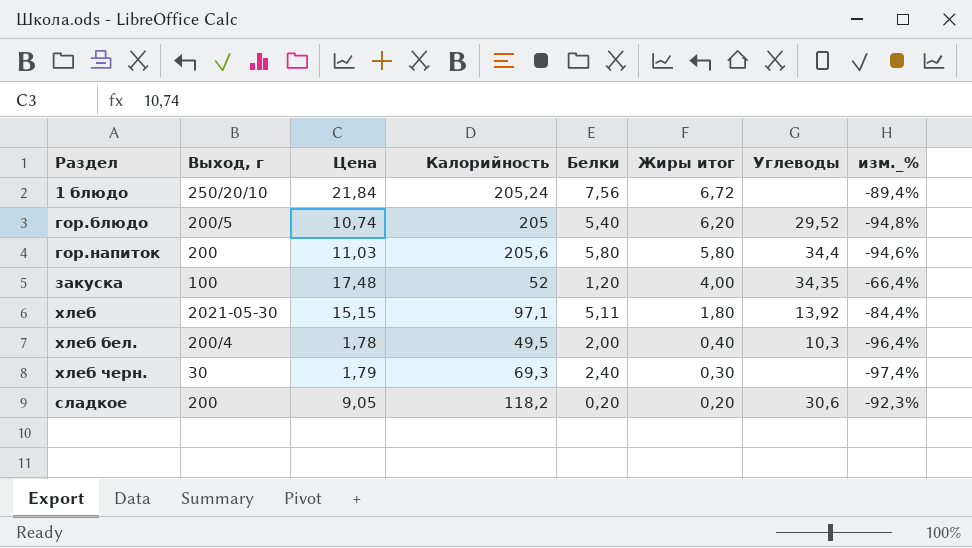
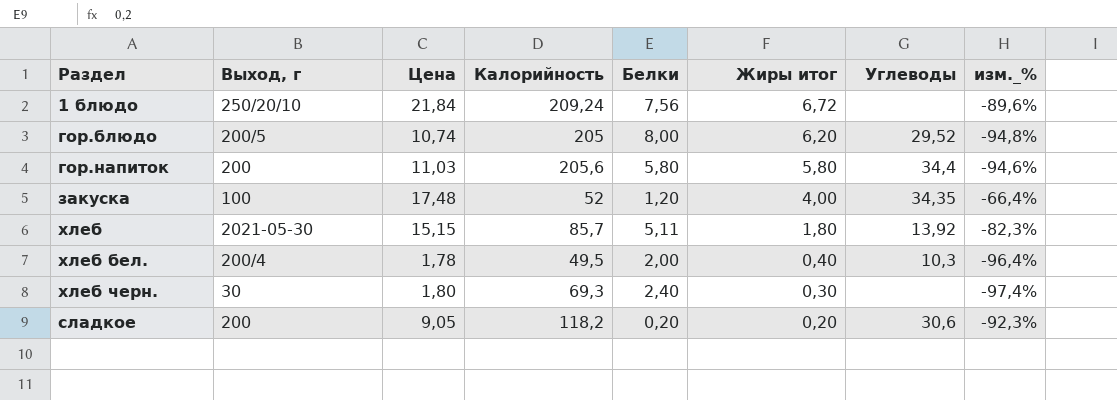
1 блюдо | Калорийность: 205,24 -> 209,24
1 блюдо | изм._%: -89,4% -> -89,6%
гор.блюдо | Белки: 5,40 -> 8,00
хлеб | Калорийность: 97,1 -> 85,7
хлеб | изм._%: -84,4% -> -82,3%
хлеб черн. | Цена: 1,79 -> 1,80

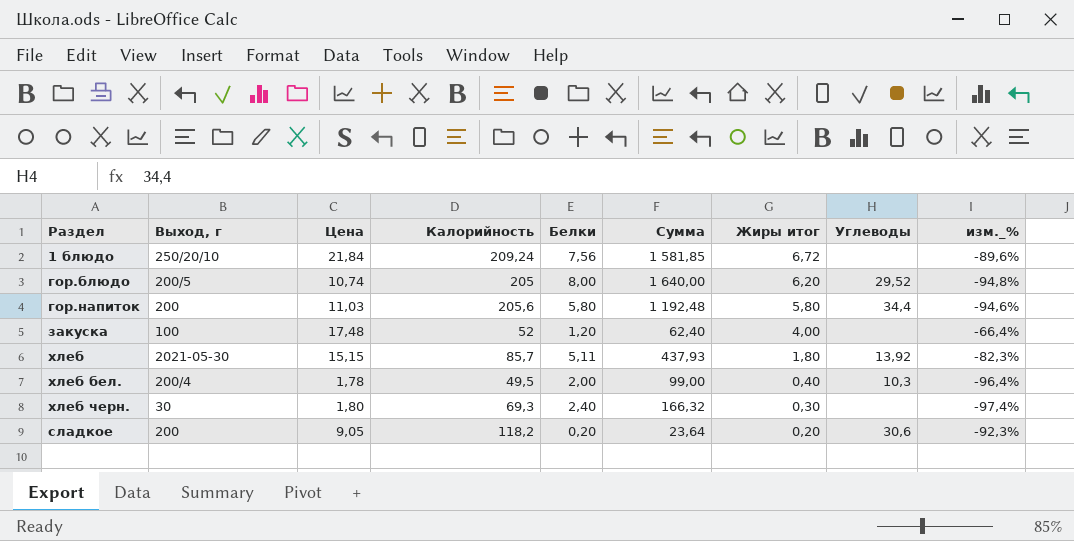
column Сумма | formula: none -> [Калорийность] * [Белки]
закуска | Углеводы: 34,35 -> none

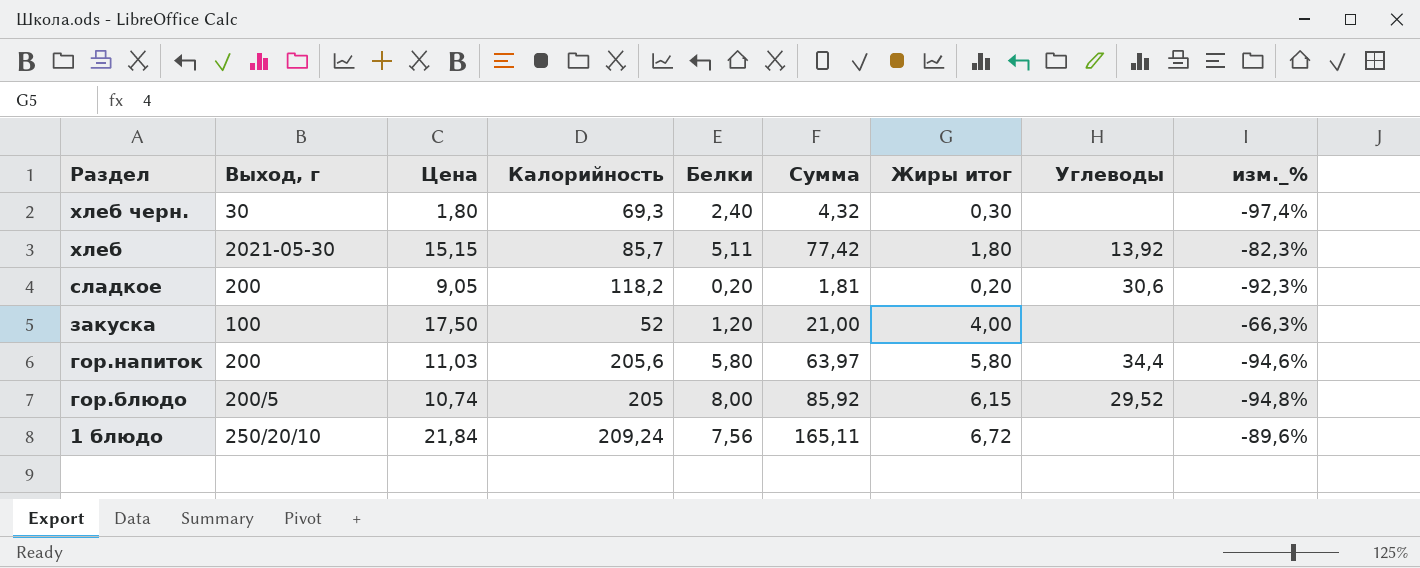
row order: Жиры итог descending -> Раздел descending
column Сумма | formula: [Калорийность] * [Белки] -> [Цена] * [Белки]
row хлеб бел.: 200/4 | 1,78 | 49,5 | 2,00 | 99,00 | 0,40 | 10,3 | -96,4% -> none
закуска | Цена: 17,48 -> 17,50
закуска | изм._%: -66,4% -> -66,3%
гор.блюдо | Жиры итог: 6,20 -> 6,15

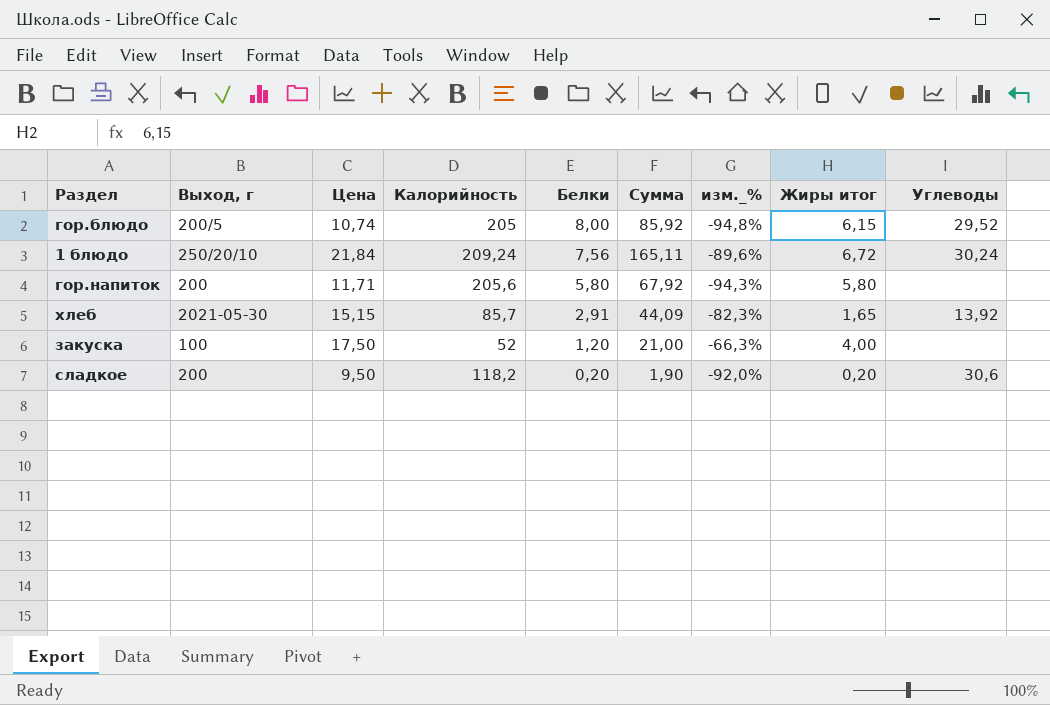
row order: Раздел descending -> Белки descending
column изм._% | position: 9 -> 7
row хлеб черн.: 30 | 1,80 | 69,3 | 2,40 | 4,32 | 0,30 | none | -97,4% -> none
1 блюдо | Углеводы: none -> 30,24
гор.напиток | Цена: 11,03 -> 11,71
гор.напиток | Сумма: 63,97 -> 67,92
гор.напиток | изм._%: -94,6% -> -94,3%
гор.напиток | Углеводы: 34,4 -> none
хлеб | Белки: 5,11 -> 2,91
хлеб | Сумма: 77,42 -> 44,09
хлеб | Жиры итог: 1,80 -> 1,65
сладкое | Цена: 9,05 -> 9,50
сладкое | Сумма: 1,81 -> 1,90
сладкое | изм._%: -92,3% -> -92,0%

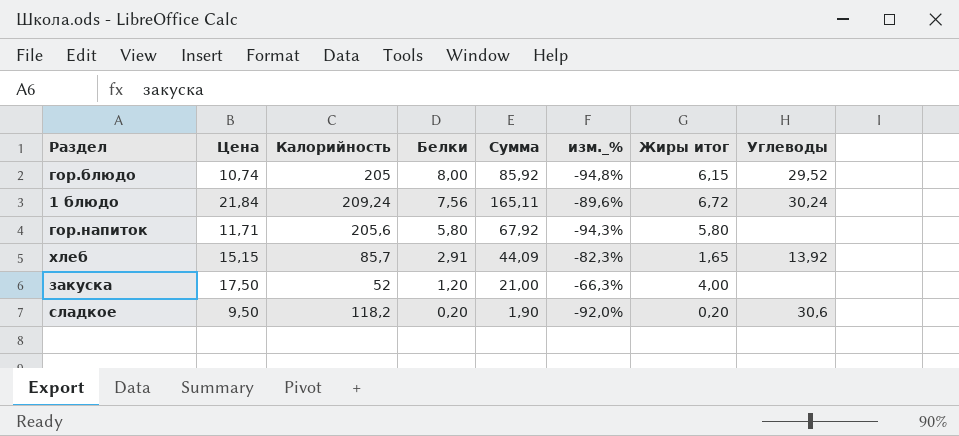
column Выход, г | position: 2 -> none

